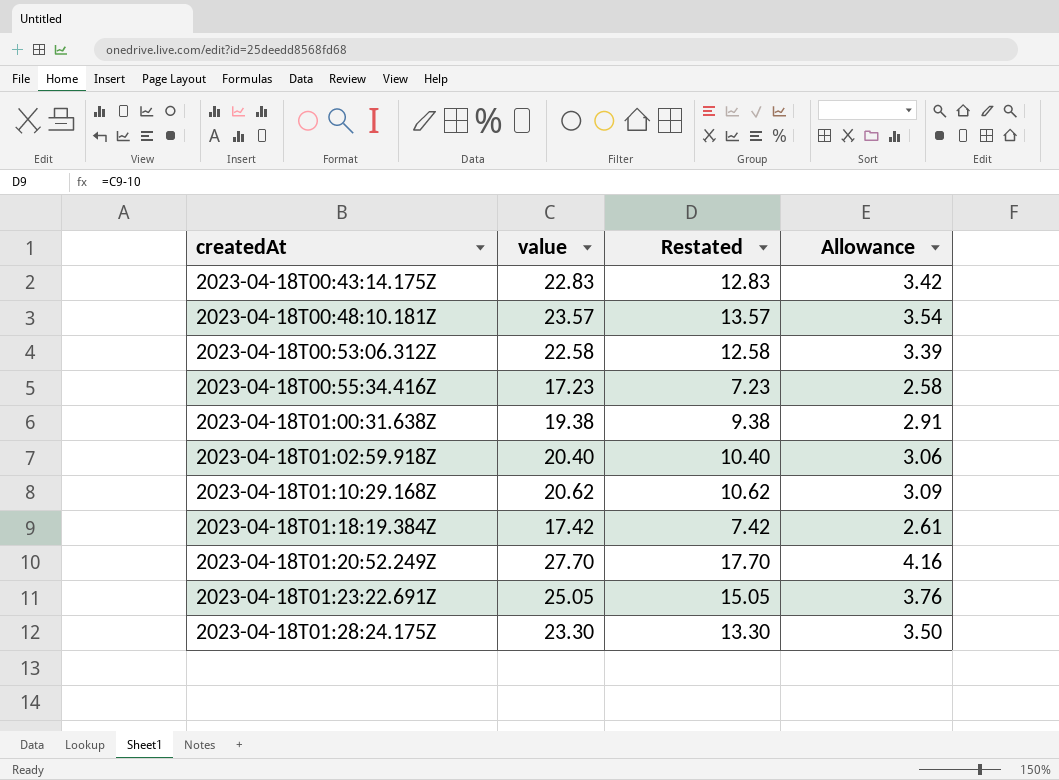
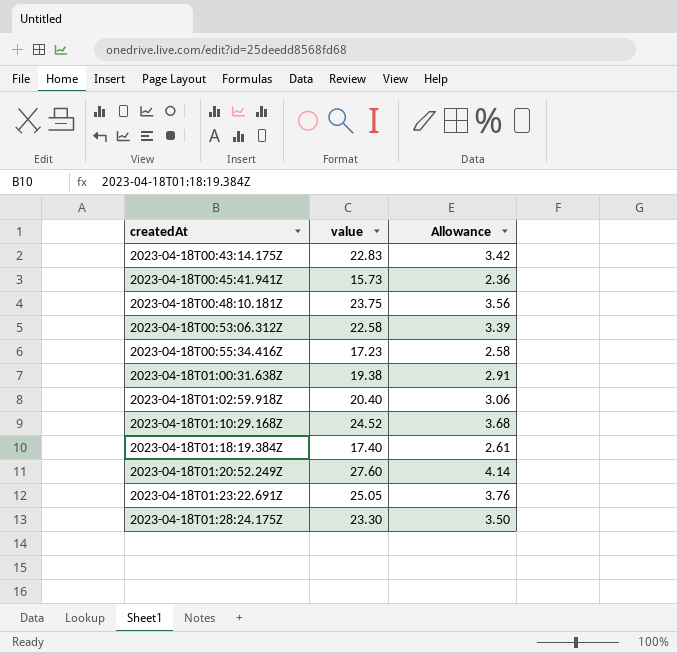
column Restated | formula: [value] - 10 -> none
row 2023-04-18T00:45:41.941Z: none -> 15.73 | 2.36
2023-04-18T00:48:10.181Z | value: 23.57 -> 23.75
2023-04-18T00:48:10.181Z | Allowance: 3.54 -> 3.56
2023-04-18T01:10:29.168Z | value: 20.62 -> 24.52
2023-04-18T01:10:29.168Z | Allowance: 3.09 -> 3.68
2023-04-18T01:18:19.384Z | value: 17.42 -> 17.40
2023-04-18T01:20:52.249Z | value: 27.70 -> 27.60
2023-04-18T01:20:52.249Z | Allowance: 4.16 -> 4.14

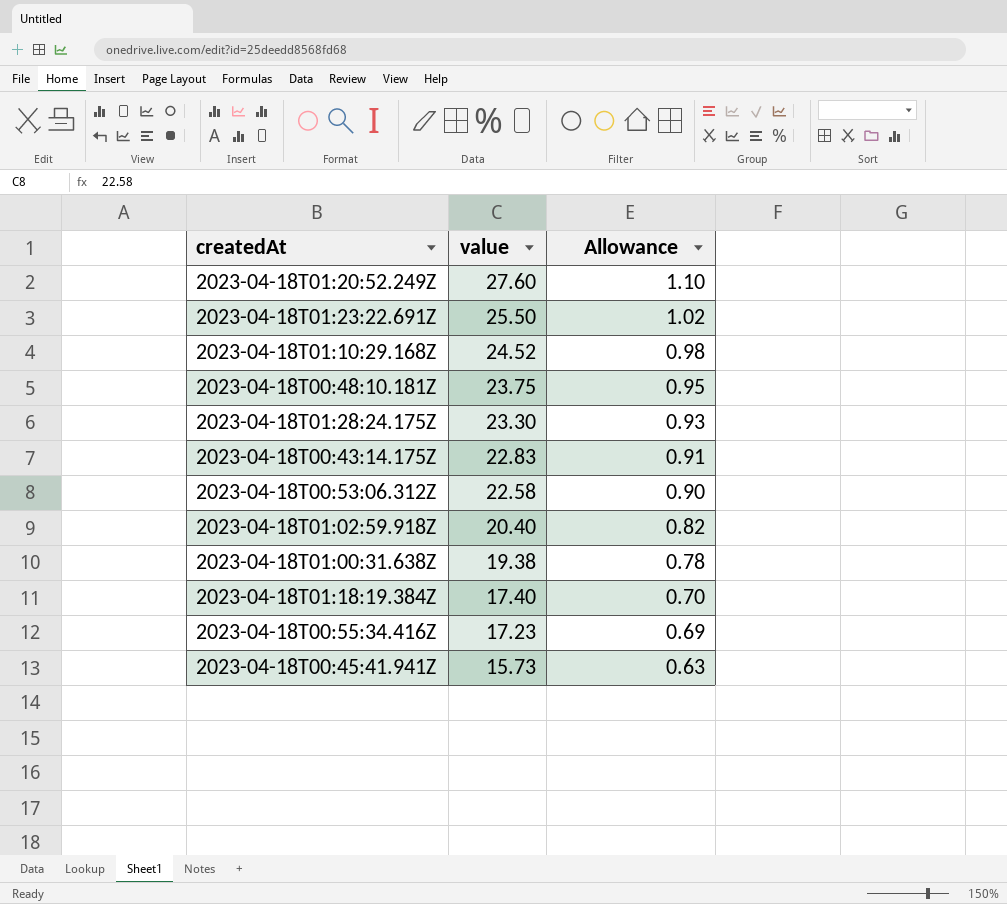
row order: createdAt ascending -> value descending
column Allowance | formula: [value] * 0.15 -> [value] * 0.04
2023-04-18T01:23:22.691Z | value: 25.05 -> 25.50

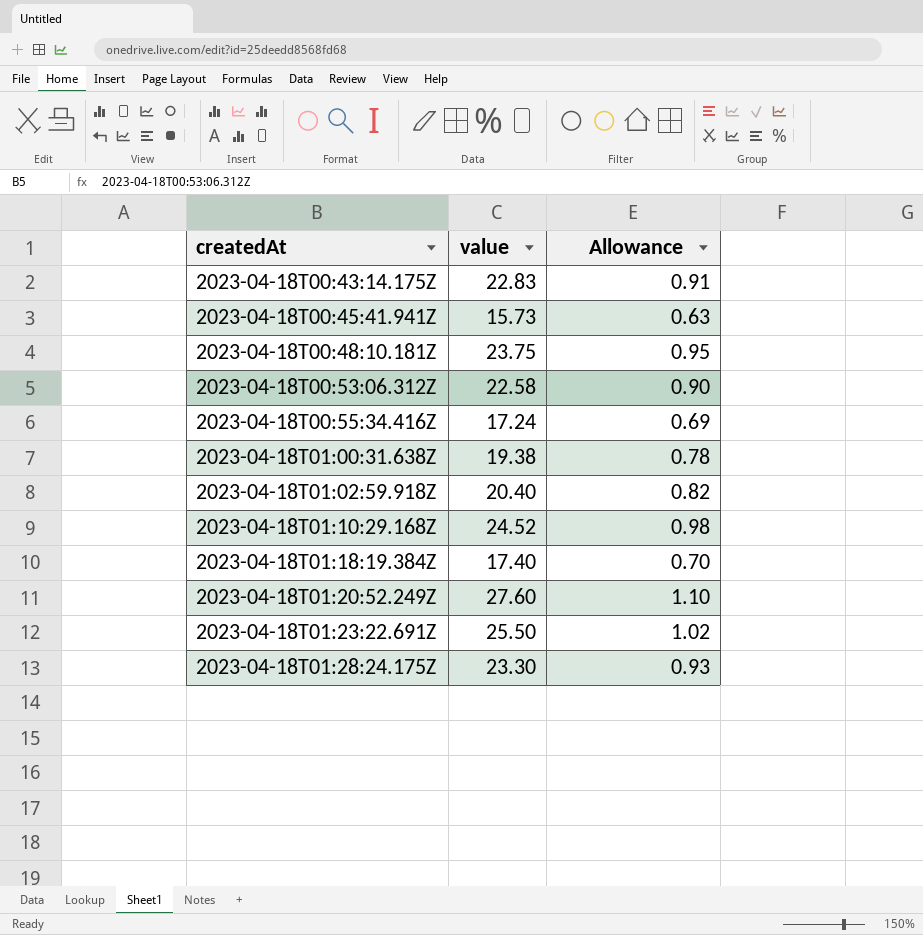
row order: value descending -> createdAt ascending
2023-04-18T00:55:34.416Z | value: 17.23 -> 17.24

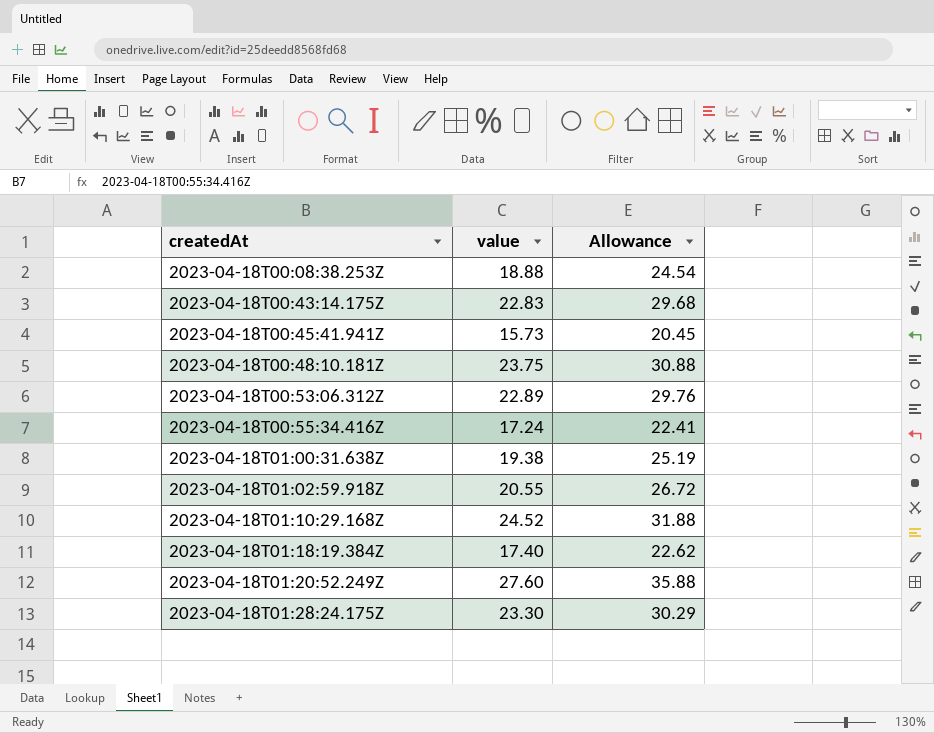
column Allowance | formula: [value] * 0.04 -> [value] * 1.3
row 2023-04-18T01:23:22.691Z: 25.50 | 1.02 -> none
row 2023-04-18T00:08:38.253Z: none -> 18.88 | 24.54
2023-04-18T00:53:06.312Z | value: 22.58 -> 22.89
2023-04-18T01:02:59.918Z | value: 20.40 -> 20.55

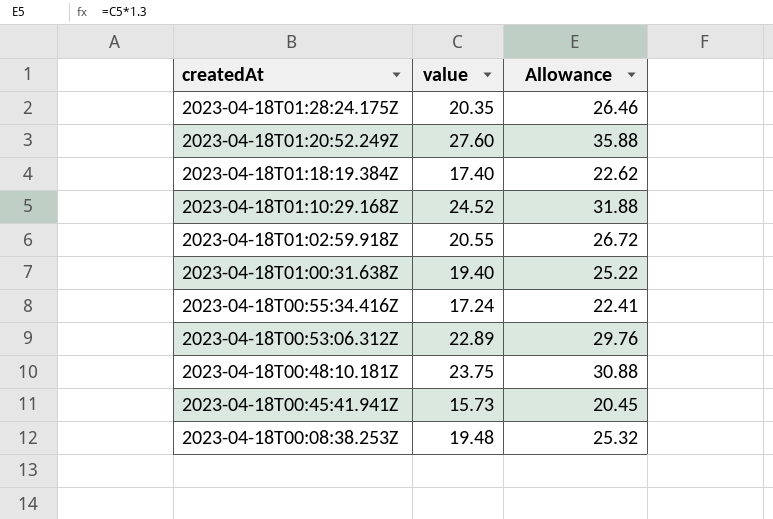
row order: createdAt ascending -> createdAt descending
row 2023-04-18T00:43:14.175Z: 22.83 | 29.68 -> none
2023-04-18T01:28:24.175Z | value: 23.30 -> 20.35
2023-04-18T01:28:24.175Z | Allowance: 30.29 -> 26.46
2023-04-18T01:00:31.638Z | value: 19.38 -> 19.40
2023-04-18T01:00:31.638Z | Allowance: 25.19 -> 25.22
2023-04-18T00:08:38.253Z | value: 18.88 -> 19.48
2023-04-18T00:08:38.253Z | Allowance: 24.54 -> 25.32

